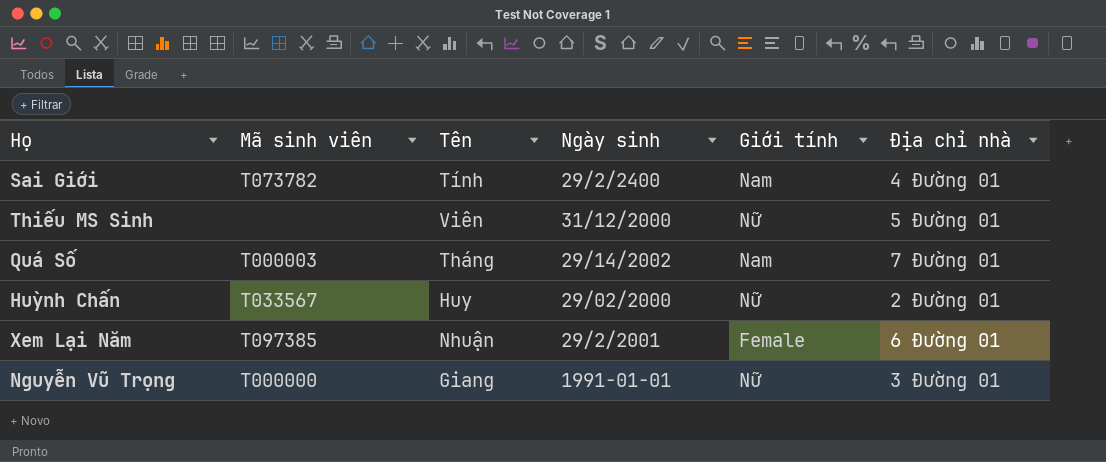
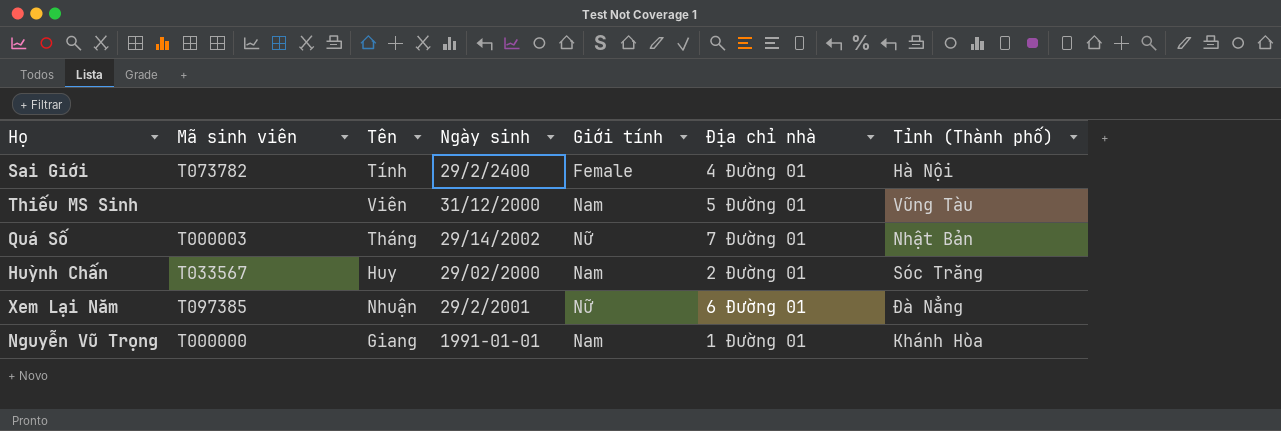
column Tỉnh (Thành phố) | position: none -> 7
Sai Giới | Giới tính: Nam -> Female
Thiếu MS Sinh | Giới tính: Nữ -> Nam
Quá Số | Giới tính: Nam -> Nữ
Huỳnh Chấn | Giới tính: Nữ -> Nam
Xem Lại Năm | Giới tính: Female -> Nữ
Nguyễn Vũ Trọng | Giới tính: Nữ -> Nam
Nguyễn Vũ Trọng | Địa chỉ nhà: 3 Đường 01 -> 1 Đường 01

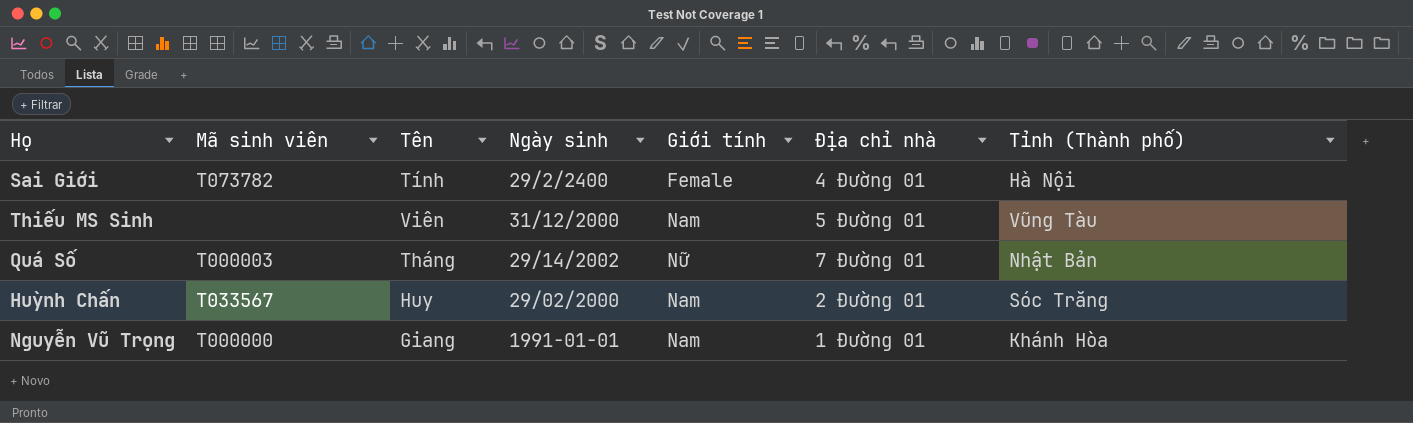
row Xem Lại Năm: T097385 | Nhuận | 29/2/2001 | Nữ | 6 Đường 01 | Đà Nẳng -> none

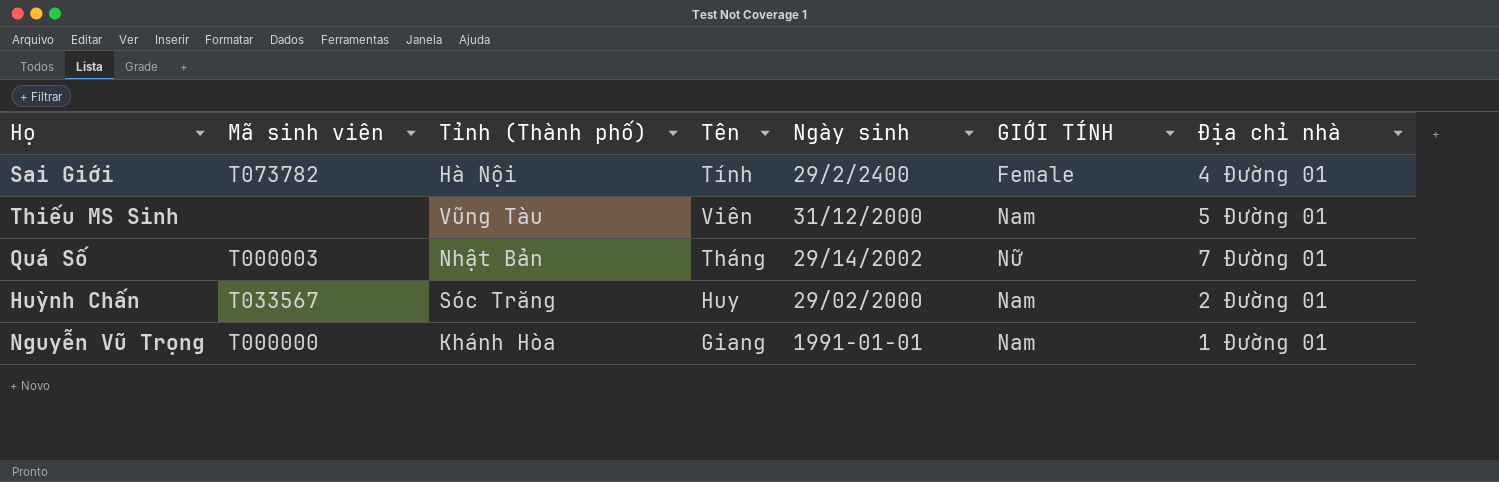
column Tỉnh (Thành phố) | position: 7 -> 3
column name: Giới tính -> GIỚI TÍNH

